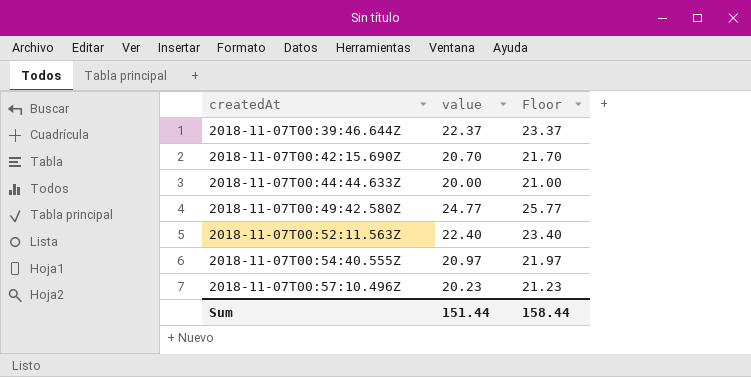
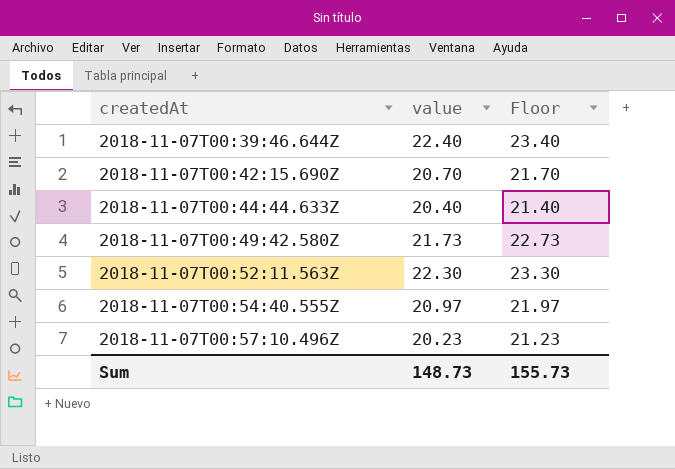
2018-11-07T00:39:46.644Z | value: 22.37 -> 22.40
2018-11-07T00:39:46.644Z | Floor: 23.37 -> 23.40
2018-11-07T00:44:44.633Z | value: 20.00 -> 20.40
2018-11-07T00:44:44.633Z | Floor: 21.00 -> 21.40
2018-11-07T00:49:42.580Z | value: 24.77 -> 21.73
2018-11-07T00:49:42.580Z | Floor: 25.77 -> 22.73
2018-11-07T00:52:11.563Z | value: 22.40 -> 22.30
2018-11-07T00:52:11.563Z | Floor: 23.40 -> 23.30
Sum | value: 151.44 -> 148.73
Sum | Floor: 158.44 -> 155.73

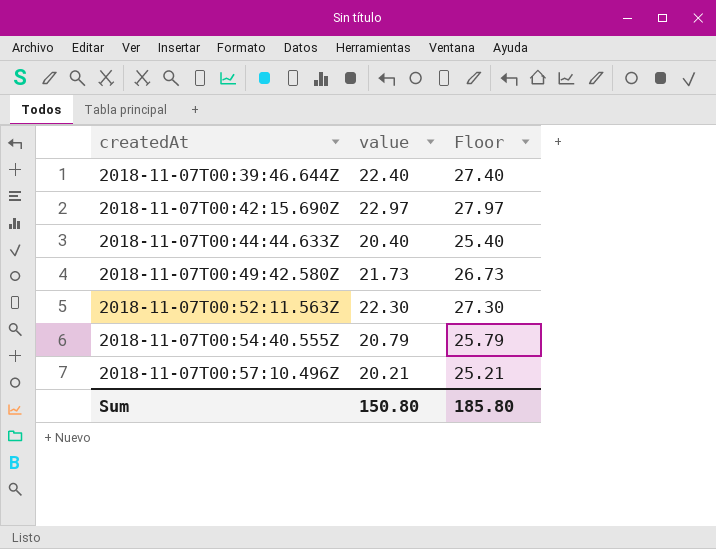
column Floor | formula: [value] + 1 -> [value] + 5
2018-11-07T00:42:15.690Z | value: 20.70 -> 22.97
2018-11-07T00:54:40.555Z | value: 20.97 -> 20.79
2018-11-07T00:57:10.496Z | value: 20.23 -> 20.21
Sum | value: 148.73 -> 150.80
Sum | Floor: 155.73 -> 185.80

